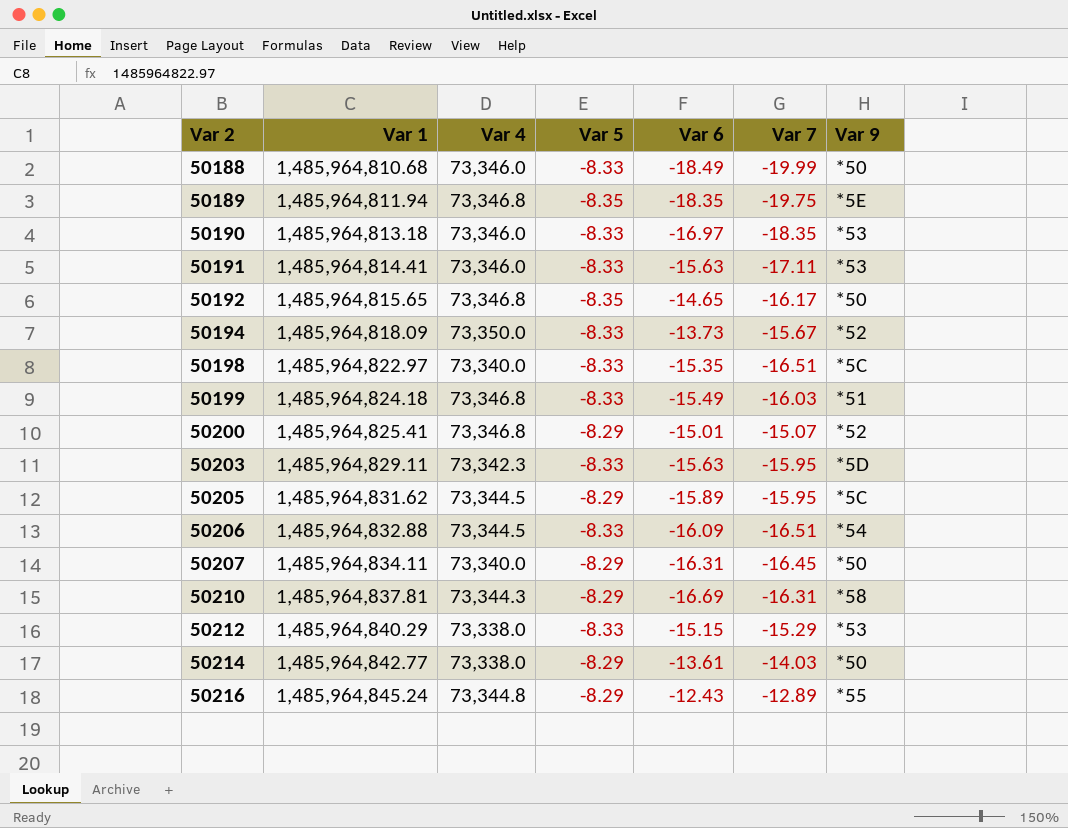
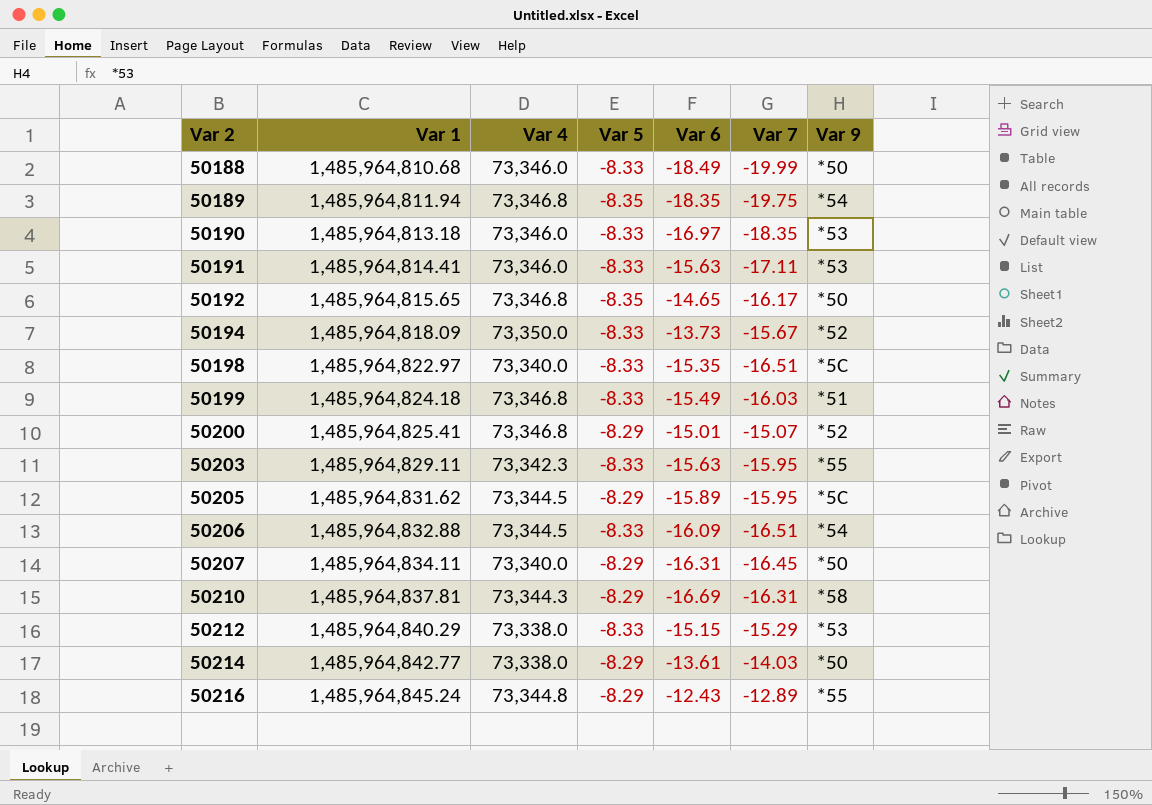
50189 | Var 9: *5E -> *54
50203 | Var 9: *5D -> *55

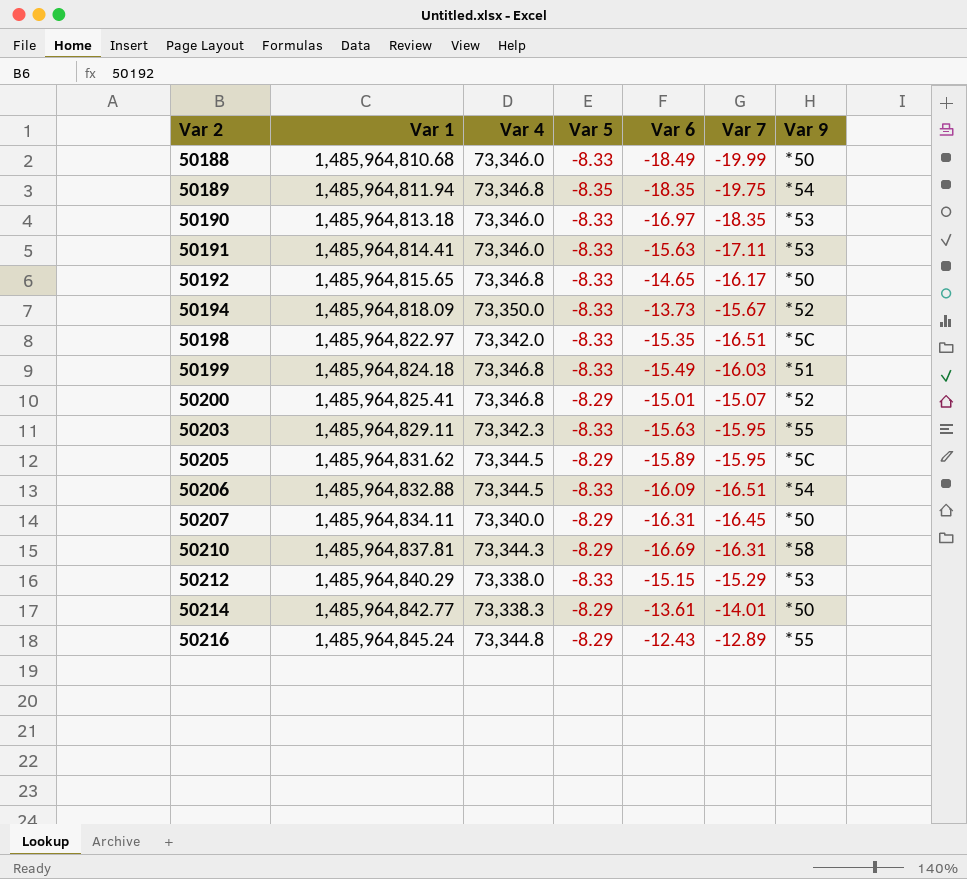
50192 | Var 5: -8.35 -> -8.33
50198 | Var 4: 73,340.0 -> 73,342.0
50214 | Var 4: 73,338.0 -> 73,338.3
50214 | Var 7: -14.03 -> -14.01

